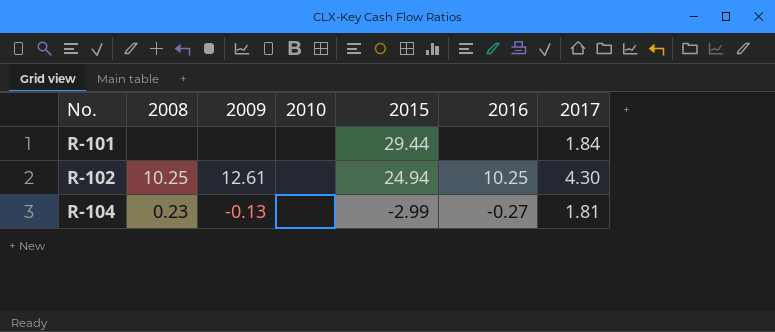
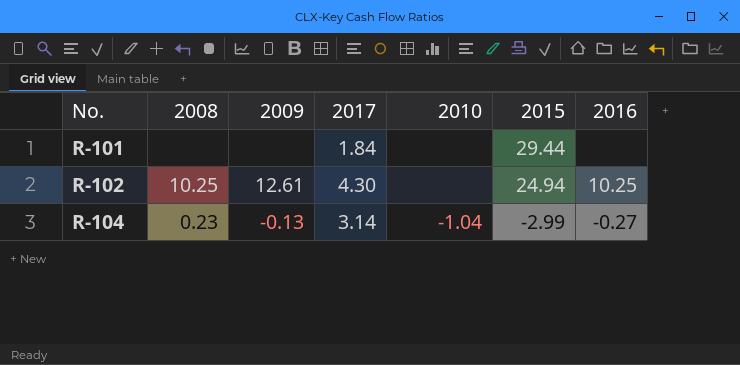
column 2017 | position: 7 -> 4
R-104 | 2017: 1.81 -> 3.14
R-104 | 2010: none -> -1.04

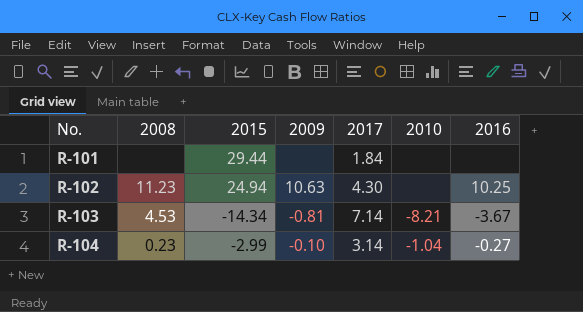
column 2015 | position: 6 -> 3
R-102 | 2008: 10.25 -> 11.23
R-102 | 2009: 12.61 -> 10.63
row R-103: none -> 4.53 | -14.34 | -0.81 | 7.14 | -8.21 | -3.67
R-104 | 2009: -0.13 -> -0.10

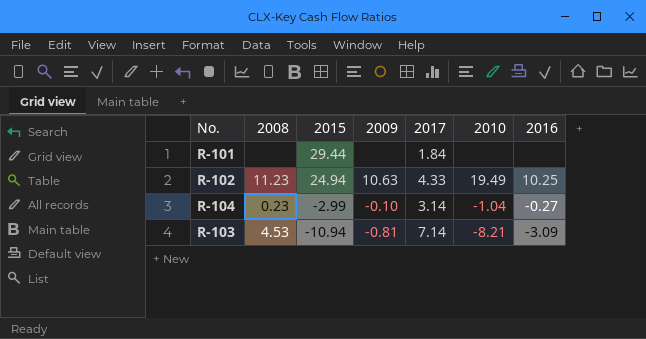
row order: No. ascending -> 2015 descending
R-102 | 2017: 4.30 -> 4.33
R-102 | 2010: none -> 19.49
R-103 | 2015: -14.34 -> -10.94
R-103 | 2016: -3.67 -> -3.09

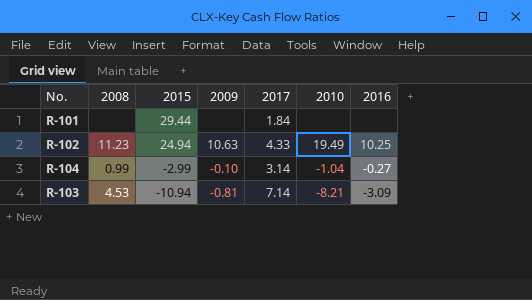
R-104 | 2008: 0.23 -> 0.99

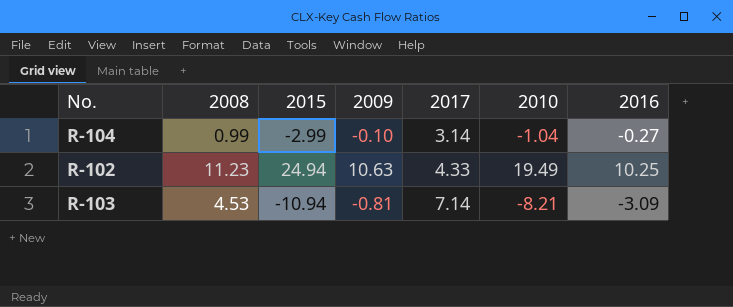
row order: 2015 descending -> 2017 ascending
row R-101: none | 29.44 | none | 1.84 | none | none -> none

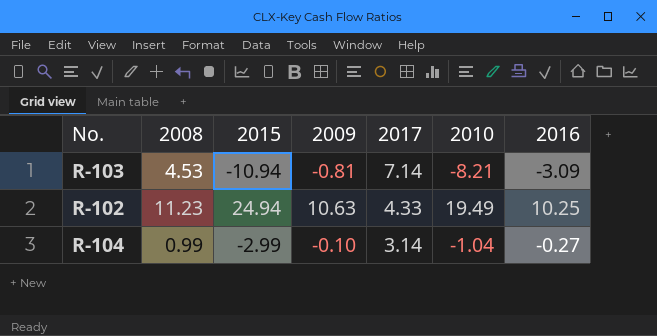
row order: 2017 ascending -> 2017 descending

